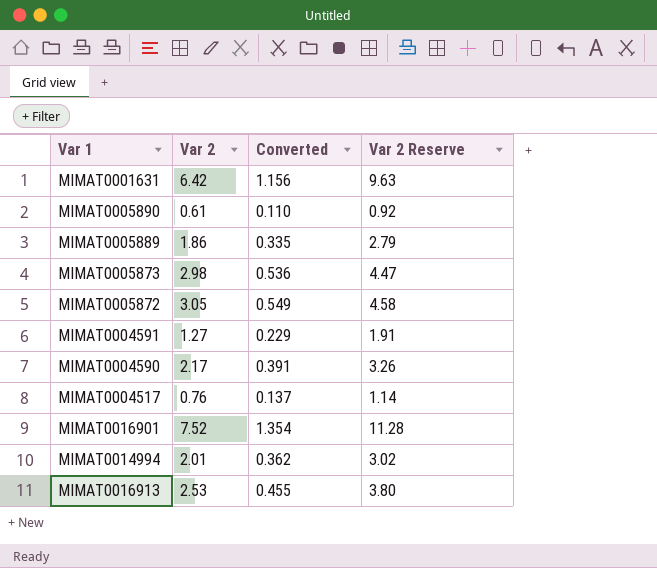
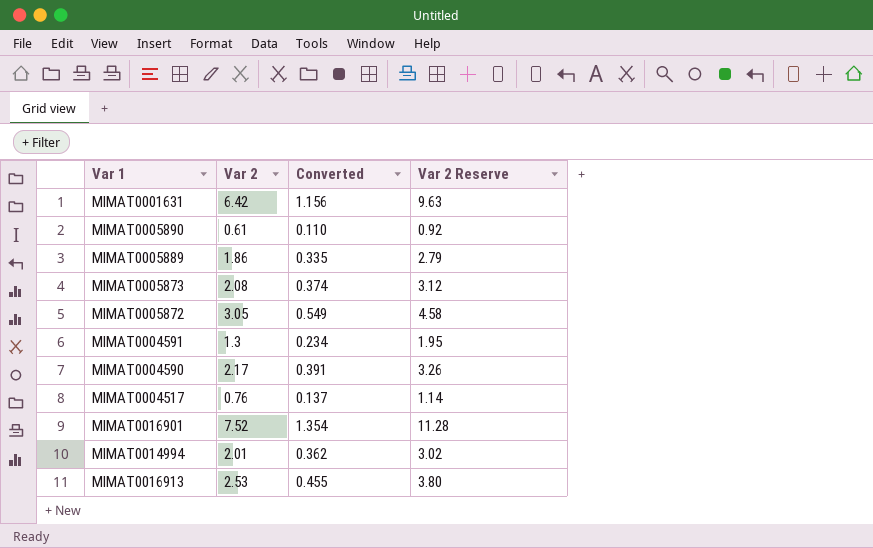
MIMAT0005873 | Var 2: 2.98 -> 2.08
MIMAT0005873 | Converted: 0.536 -> 0.374
MIMAT0005873 | Var 2 Reserve: 4.47 -> 3.12
MIMAT0004591 | Var 2: 1.27 -> 1.3
MIMAT0004591 | Converted: 0.229 -> 0.234
MIMAT0004591 | Var 2 Reserve: 1.91 -> 1.95

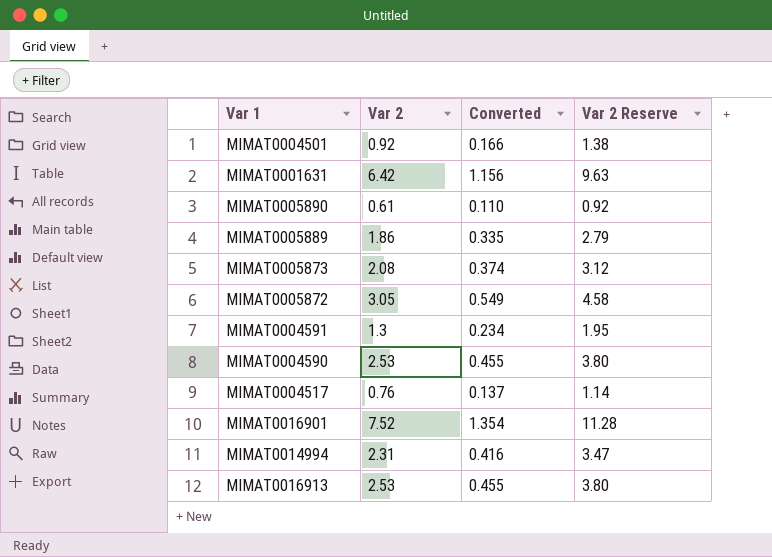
row MIMAT0004501: none -> 0.92 | 0.166 | 1.38
MIMAT0004590 | Var 2: 2.17 -> 2.53
MIMAT0004590 | Converted: 0.391 -> 0.455
MIMAT0004590 | Var 2 Reserve: 3.26 -> 3.80
MIMAT0014994 | Var 2: 2.01 -> 2.31
MIMAT0014994 | Converted: 0.362 -> 0.416
MIMAT0014994 | Var 2 Reserve: 3.02 -> 3.47

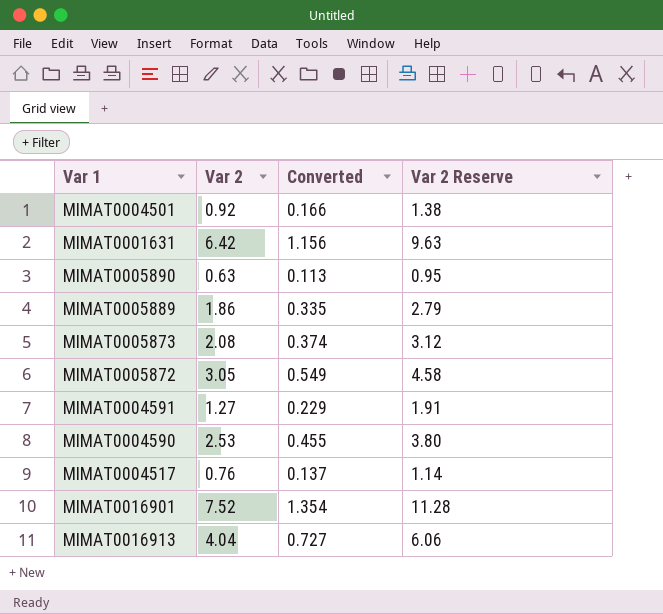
row MIMAT0014994: 2.31 | 0.416 | 3.47 -> none
MIMAT0005890 | Var 2: 0.61 -> 0.63
MIMAT0005890 | Converted: 0.110 -> 0.113
MIMAT0005890 | Var 2 Reserve: 0.92 -> 0.95
MIMAT0004591 | Var 2: 1.3 -> 1.27
MIMAT0004591 | Converted: 0.234 -> 0.229
MIMAT0004591 | Var 2 Reserve: 1.95 -> 1.91
MIMAT0016913 | Var 2: 2.53 -> 4.04
MIMAT0016913 | Converted: 0.455 -> 0.727
MIMAT0016913 | Var 2 Reserve: 3.80 -> 6.06

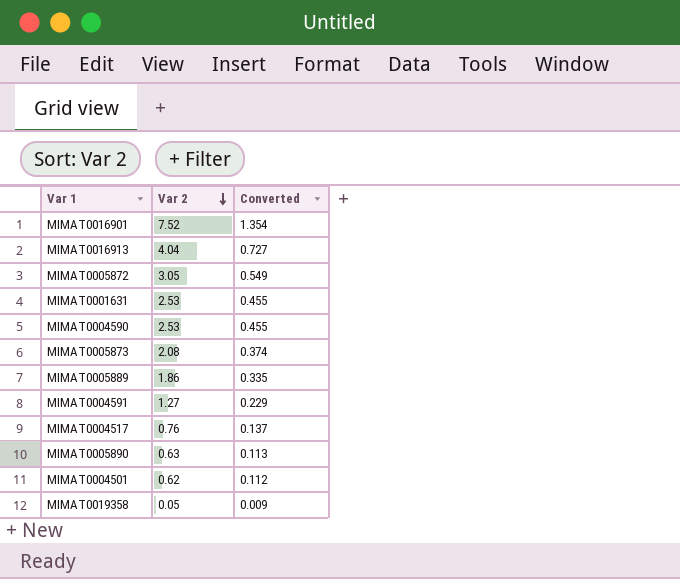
row order: none -> Var 2 descending
column Var 2 Reserve | formula: [Var 2] * 1.5 -> none
MIMAT0001631 | Var 2: 6.42 -> 2.53
MIMAT0001631 | Converted: 1.156 -> 0.455
MIMAT0004501 | Var 2: 0.92 -> 0.62
MIMAT0004501 | Converted: 0.166 -> 0.112
row MIMAT0019358: none -> 0.05 | 0.009

